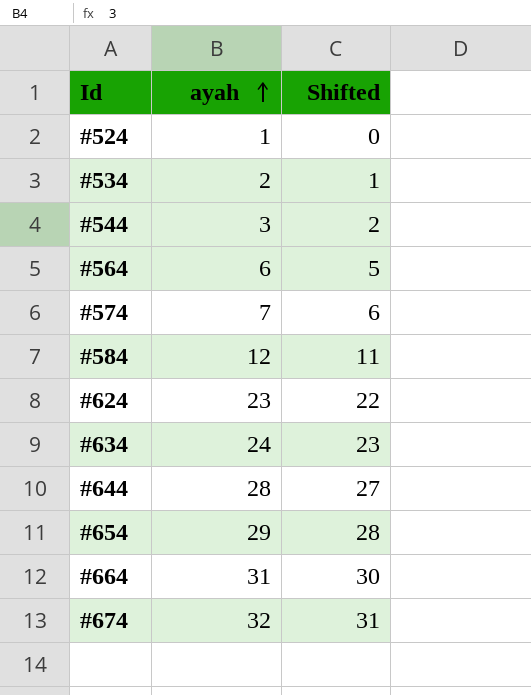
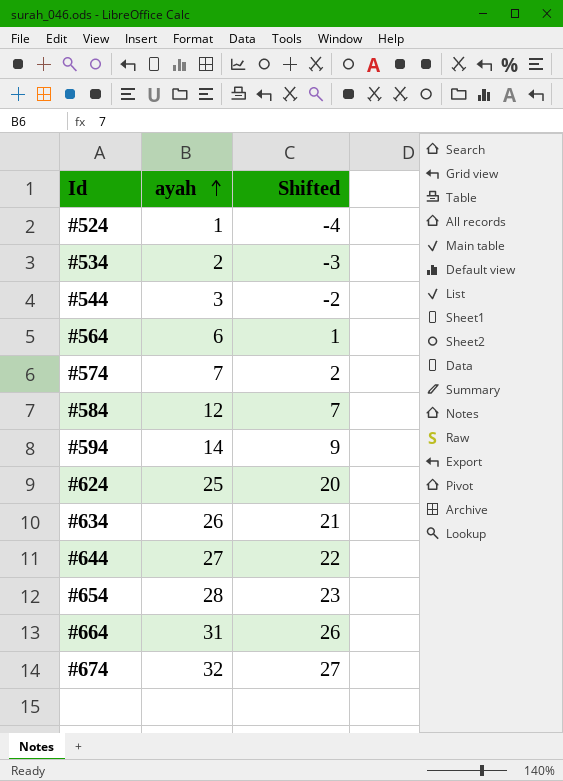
column Shifted | formula: [ayah] - 1 -> [ayah] - 5
row #594: none -> 14 | 9
#624 | ayah: 23 -> 25
#634 | ayah: 24 -> 26
#644 | ayah: 28 -> 27
#654 | ayah: 29 -> 28

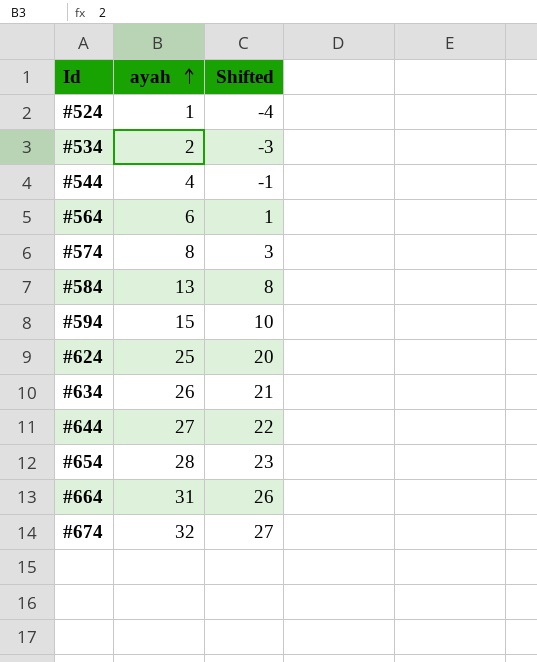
#544 | ayah: 3 -> 4
#544 | Shifted: -2 -> -1
#574 | ayah: 7 -> 8
#574 | Shifted: 2 -> 3
#584 | ayah: 12 -> 13
#584 | Shifted: 7 -> 8
#594 | ayah: 14 -> 15
#594 | Shifted: 9 -> 10

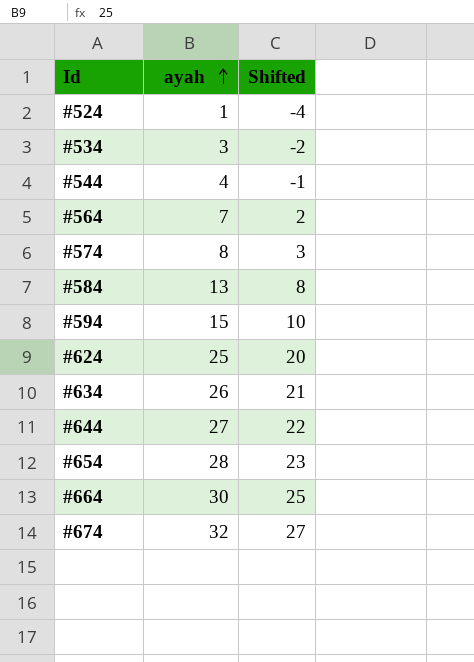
#534 | ayah: 2 -> 3
#534 | Shifted: -3 -> -2
#564 | ayah: 6 -> 7
#564 | Shifted: 1 -> 2
#664 | ayah: 31 -> 30
#664 | Shifted: 26 -> 25

